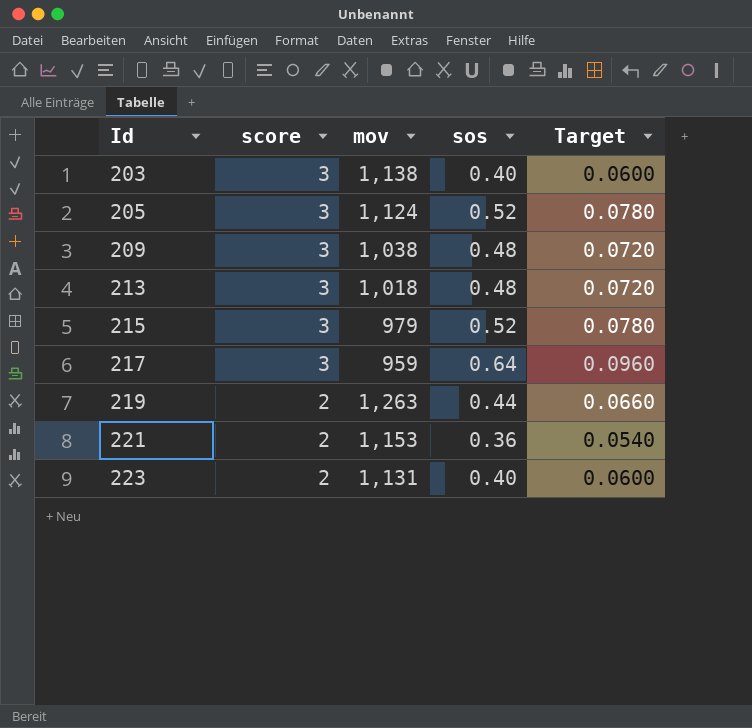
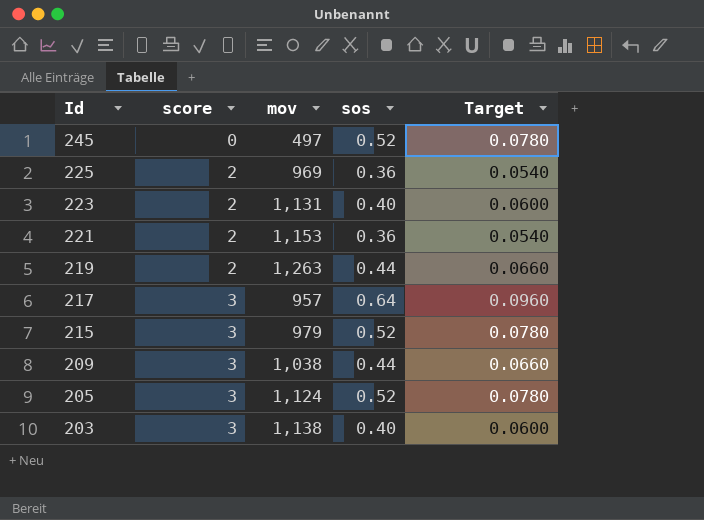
row order: Id ascending -> Id descending
row 213: 3 | 1,018 | 0.48 | 0.0720 -> none
row 245: none -> 0 | 497 | 0.52 | 0.0780
row 225: none -> 2 | 969 | 0.36 | 0.0540
217 | mov: 959 -> 957
209 | sos: 0.48 -> 0.44
209 | Target: 0.0720 -> 0.0660

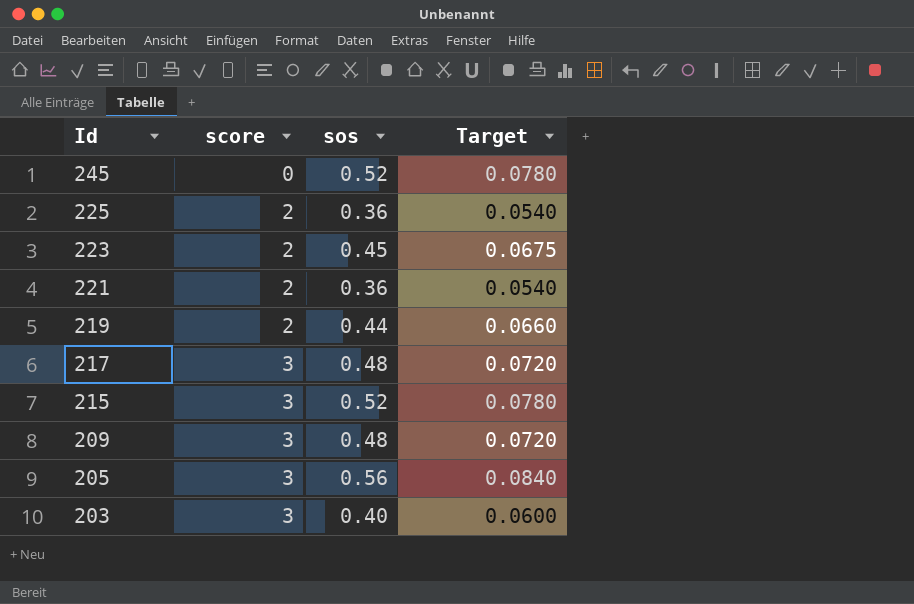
column mov | position: 3 -> none
223 | sos: 0.40 -> 0.45
223 | Target: 0.0600 -> 0.0675
217 | sos: 0.64 -> 0.48
217 | Target: 0.0960 -> 0.0720
209 | sos: 0.44 -> 0.48
209 | Target: 0.0660 -> 0.0720
205 | sos: 0.52 -> 0.56
205 | Target: 0.0780 -> 0.0840

